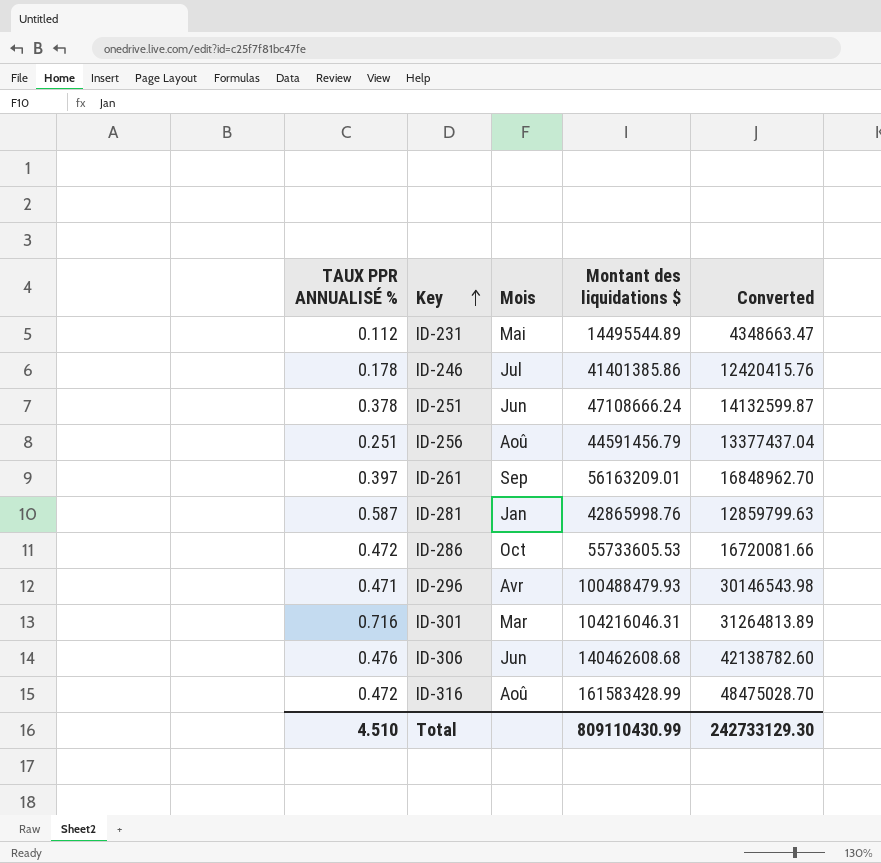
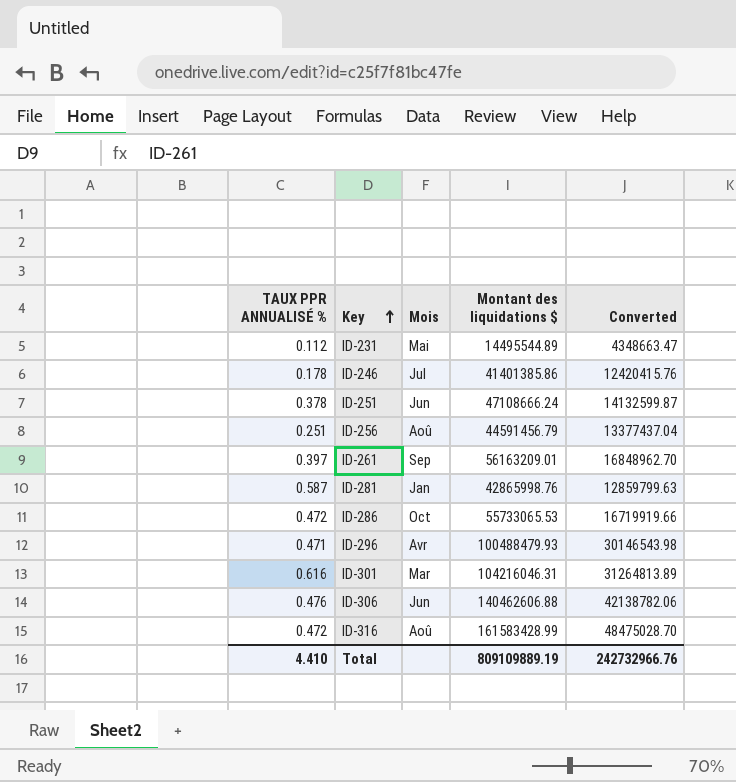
ID-286 | Montant des liquidations $: 55733605.53 -> 55733065.53
ID-286 | Converted: 16720081.66 -> 16719919.66
ID-301 | TAUX PPR ANNUALISÉ %: 0.716 -> 0.616
ID-306 | Montant des liquidations $: 140462608.68 -> 140462606.88
ID-306 | Converted: 42138782.60 -> 42138782.06
Total | TAUX PPR ANNUALISÉ %: 4.510 -> 4.410
Total | Montant des liquidations $: 809110430.99 -> 809109889.19
Total | Converted: 242733129.30 -> 242732966.76

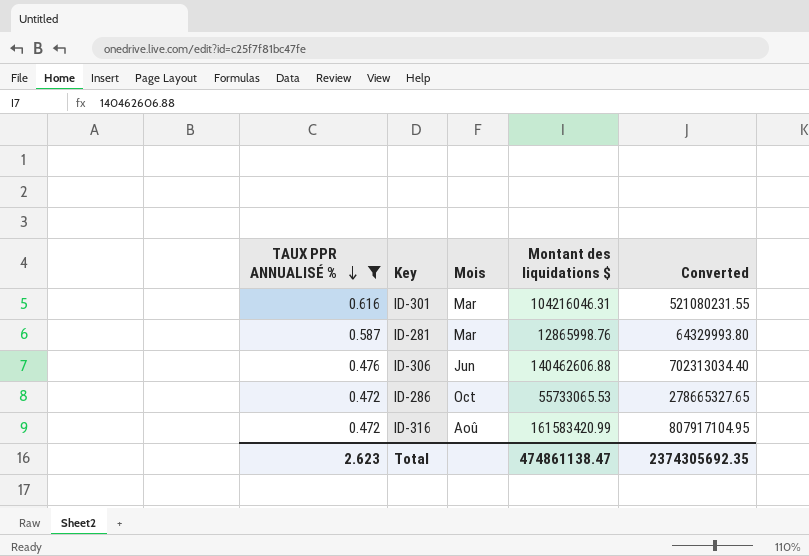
filter: none -> TAUX PPR ANNUALISÉ % >= 0.472
row order: Key ascending -> TAUX PPR ANNUALISÉ % descending
column Converted | formula: [Montant des liquidations $] * 0.3 -> [Montant des liquidations $] * 5
ID-281 | Mois: Jan -> Mar
ID-281 | Montant des liquidations $: 42865998.76 -> 12865998.76
ID-316 | Montant des liquidations $: 161583428.99 -> 161583420.99
Total | TAUX PPR ANNUALISÉ %: 4.410 -> 2.623
Total | Montant des liquidations $: 809109889.19 -> 474861138.47
Total | Converted: 242732966.76 -> 2374305692.35

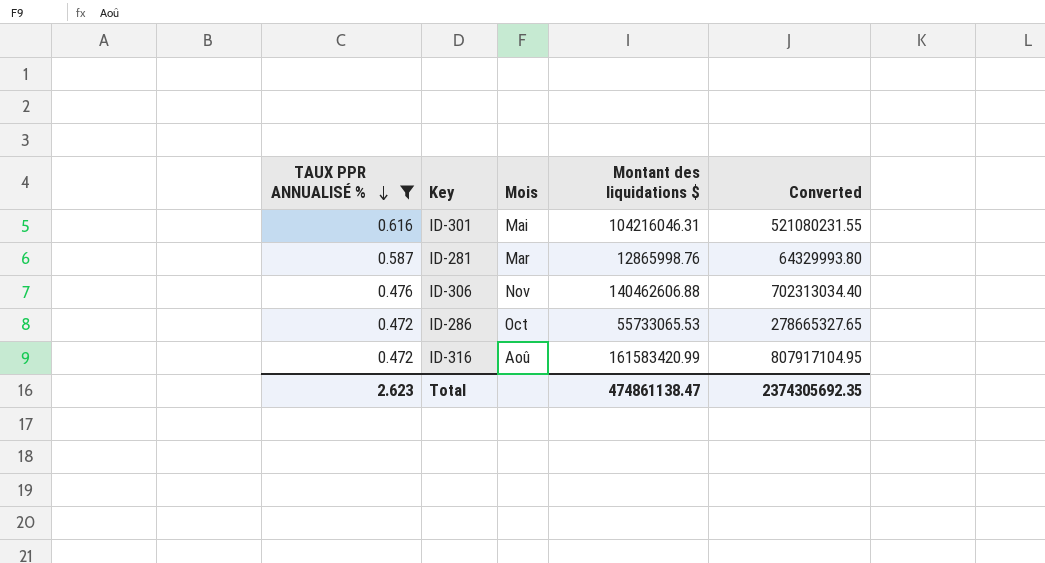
ID-301 | Mois: Mar -> Mai
ID-306 | Mois: Jun -> Nov

